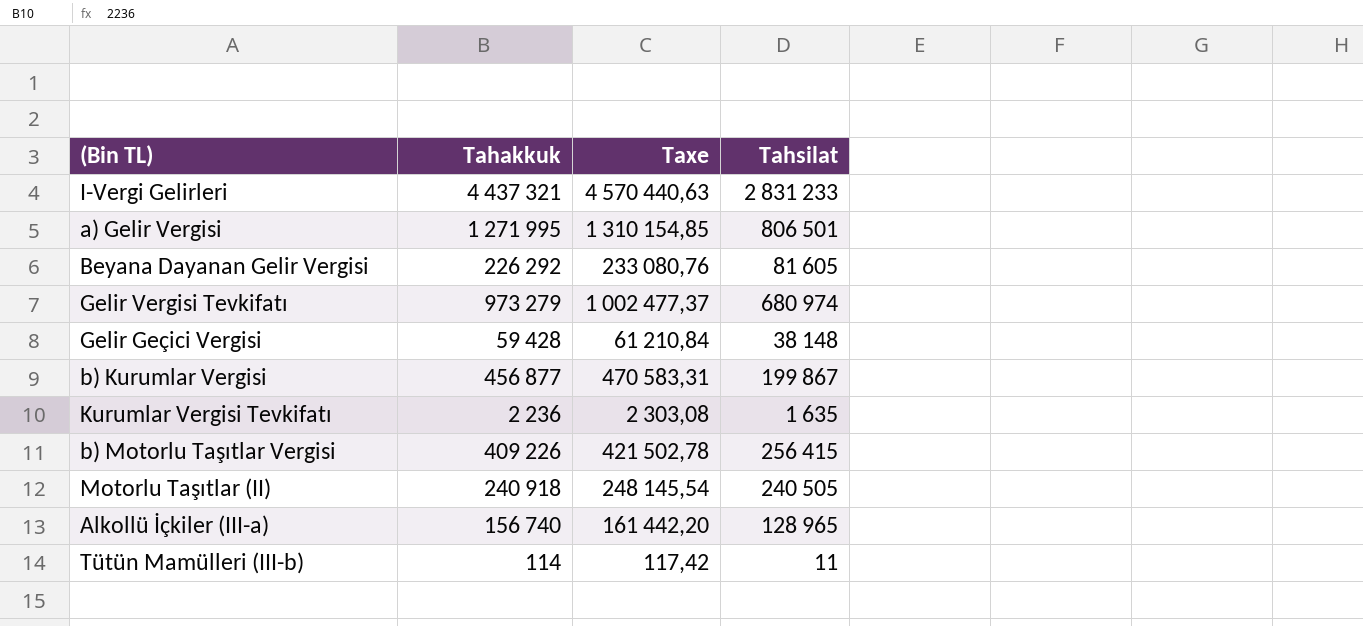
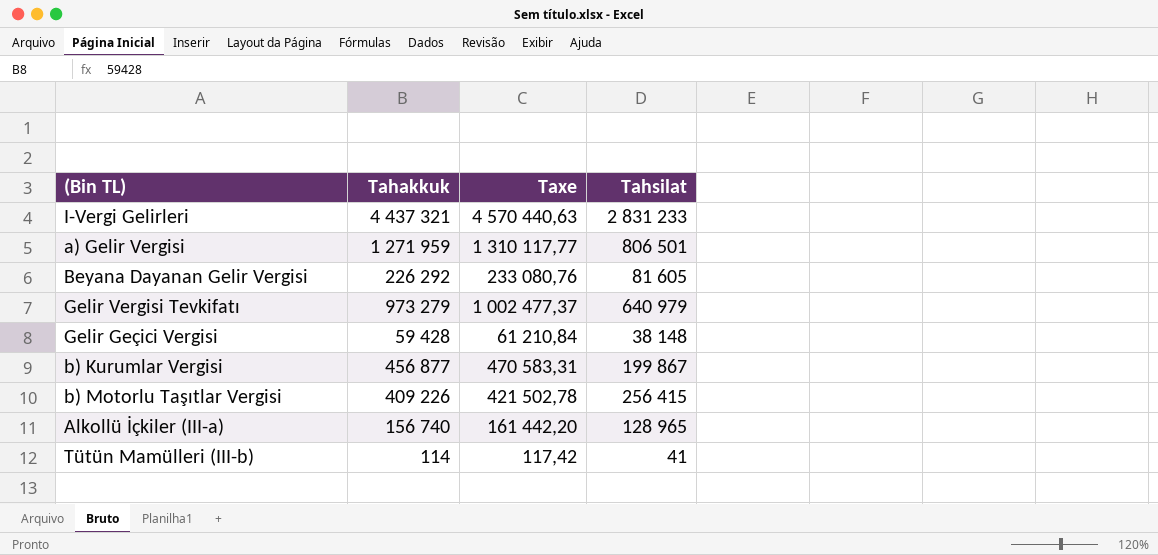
row Kurumlar Vergisi Tevkifatı: 2 236 | 2 303,08 | 1 635 -> none
row Motorlu Taşıtlar (II): 240 918 | 248 145,54 | 240 505 -> none
a) Gelir Vergisi | Tahakkuk: 1 271 995 -> 1 271 959
a) Gelir Vergisi | Taxe: 1 310 154,85 -> 1 310 117,77
Gelir Vergisi Tevkifatı | Tahsilat: 680 974 -> 640 979
Tütün Mamülleri (III-b) | Tahsilat: 11 -> 41

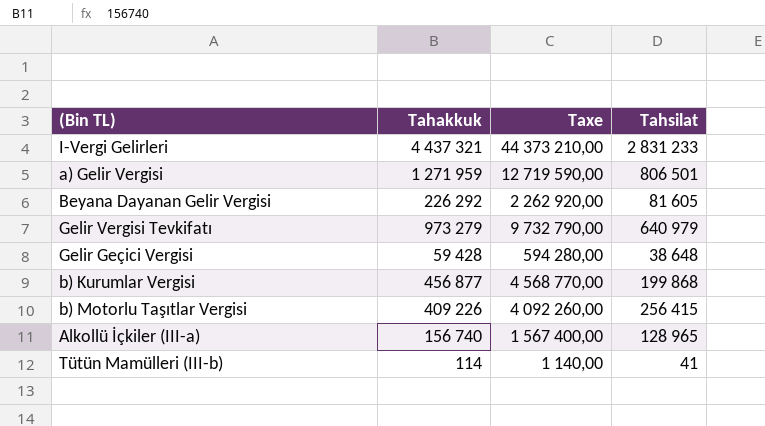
column Taxe | formula: [Tahakkuk] * 1,03 -> [Tahakkuk] * 10
Gelir Geçici Vergisi | Tahsilat: 38 148 -> 38 648
b) Kurumlar Vergisi | Tahsilat: 199 867 -> 199 868

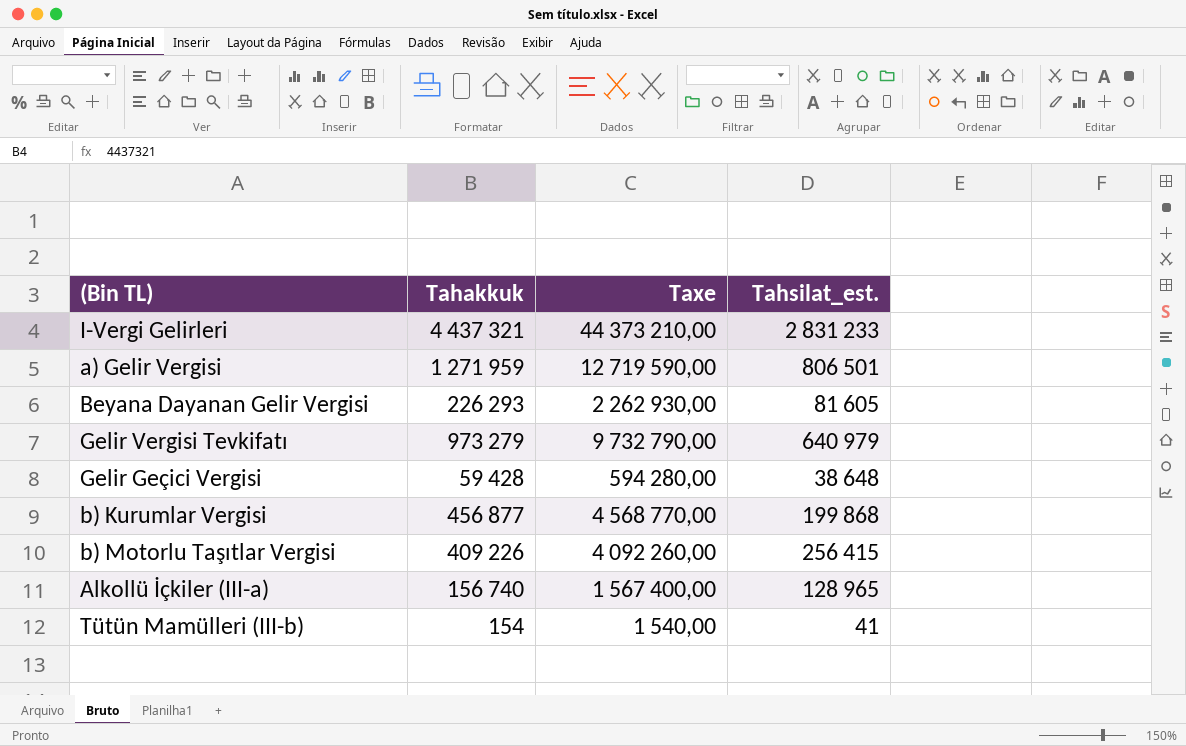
column name: Tahsilat -> Tahsilat_est.
Beyana Dayanan Gelir Vergisi | Tahakkuk: 226 292 -> 226 293
Beyana Dayanan Gelir Vergisi | Taxe: 2 262 920,00 -> 2 262 930,00
Tütün Mamülleri (III-b) | Tahakkuk: 114 -> 154
Tütün Mamülleri (III-b) | Taxe: 1 140,00 -> 1 540,00

